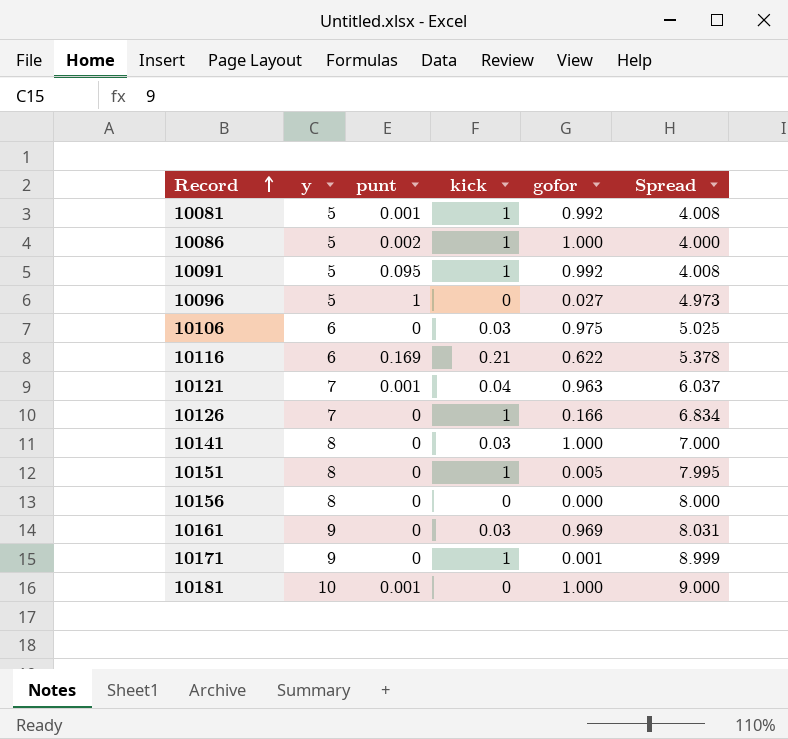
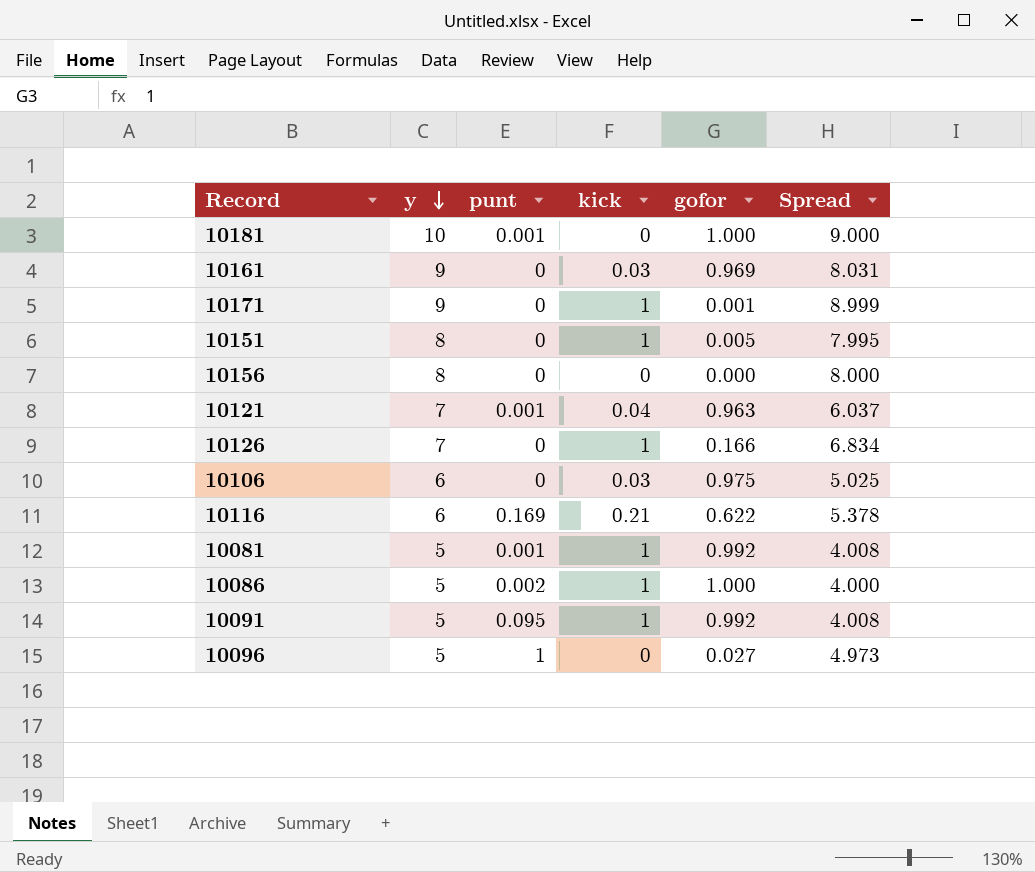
row order: Record ascending -> y descending
row 10141: 8 | 0 | 0.03 | 1.000 | 7.000 -> none

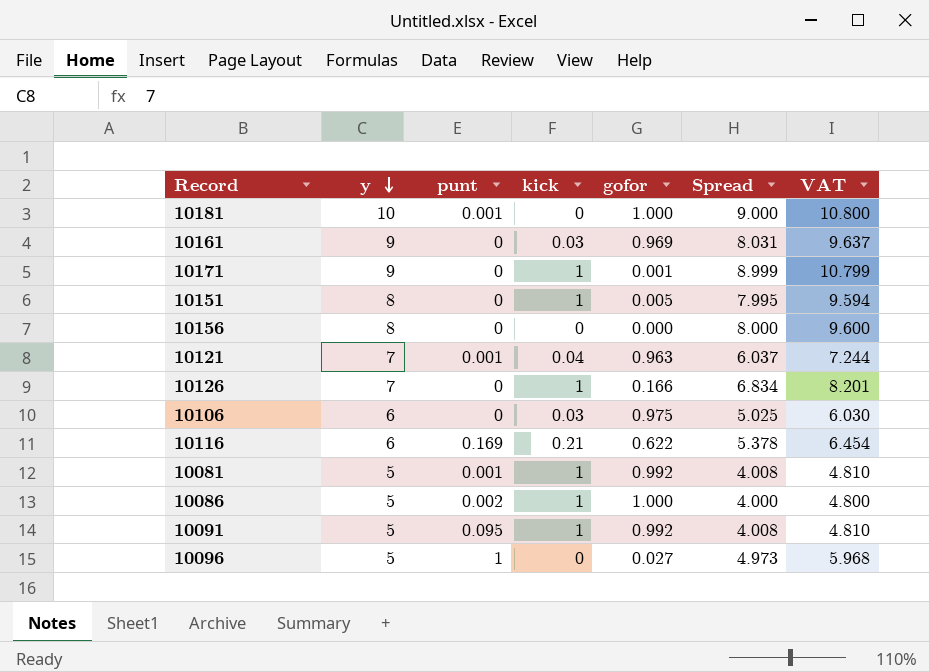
column VAT | formula: none -> [Spread] * 1.2

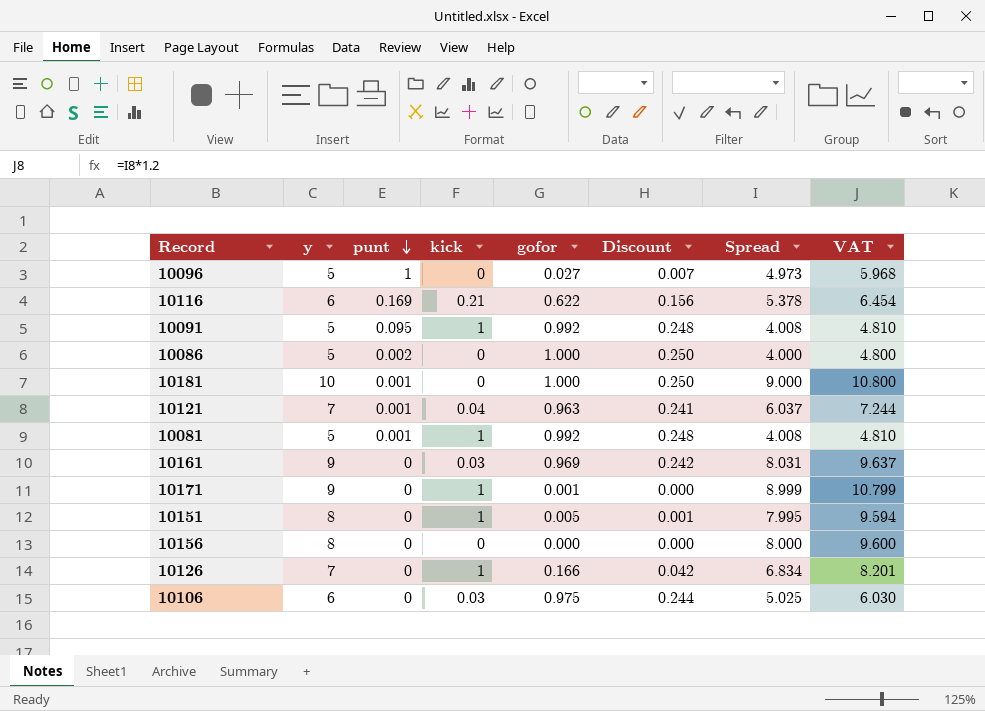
row order: y descending -> punt descending
column Discount | formula: none -> [gofor] * 0.25
10086 | kick: 1 -> 0

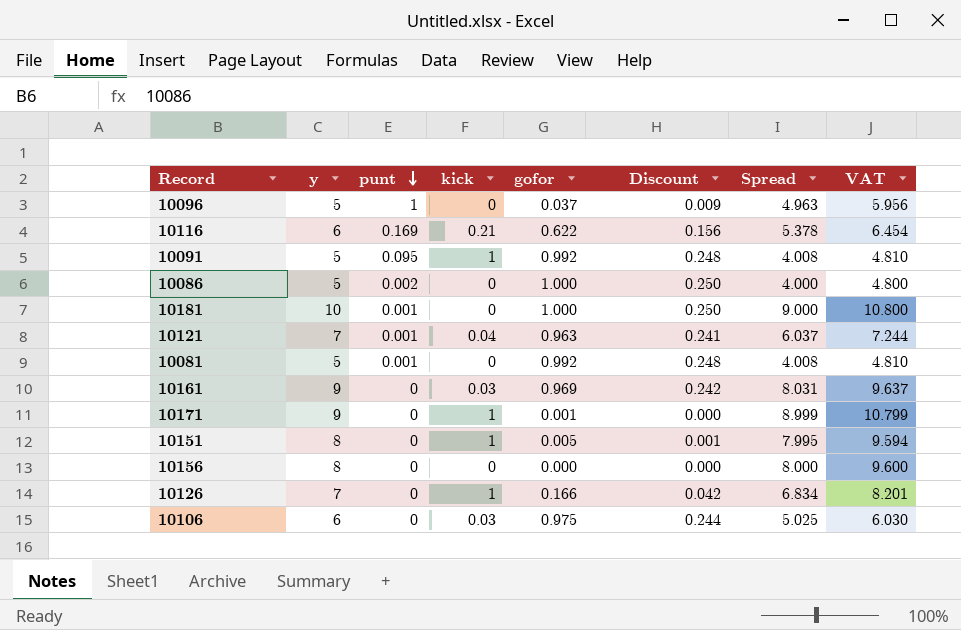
10096 | gofor: 0.027 -> 0.037
10096 | Discount: 0.007 -> 0.009
10096 | Spread: 4.973 -> 4.963
10096 | VAT: 5.968 -> 5.956
10081 | kick: 1 -> 0

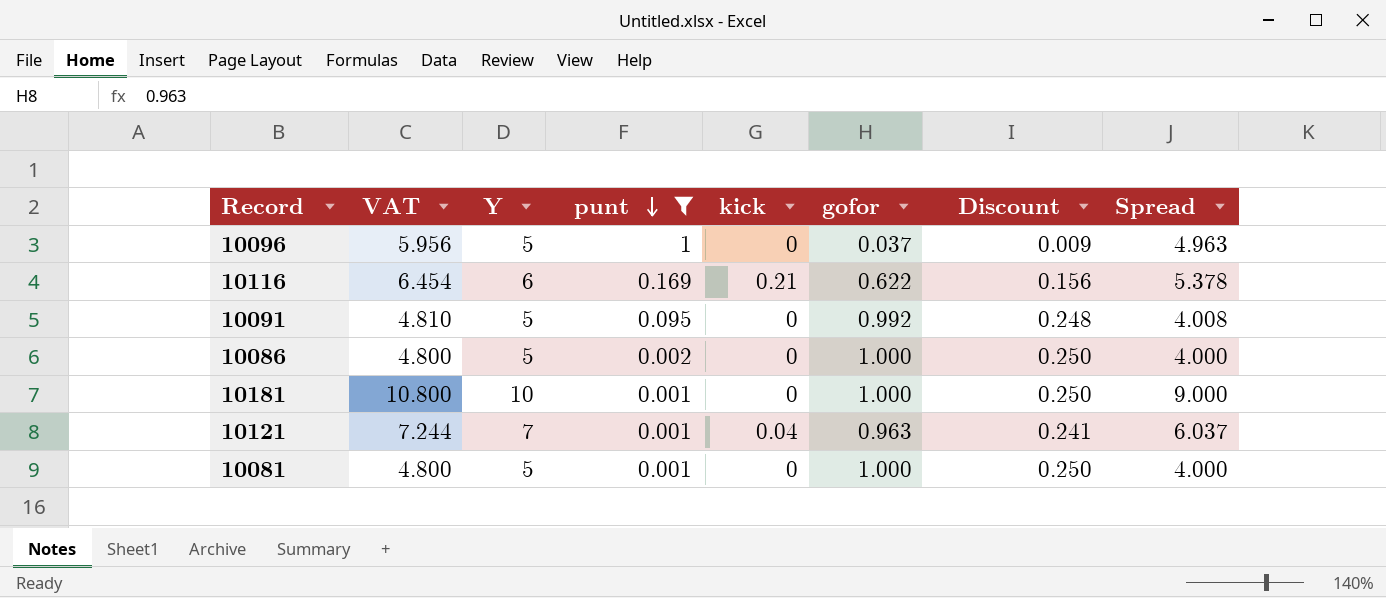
filter: none -> punt != 0
column VAT | position: 8 -> 2
column name: y -> Y
10091 | kick: 1 -> 0
10081 | VAT: 4.810 -> 4.800
10081 | gofor: 0.992 -> 1.000
10081 | Discount: 0.248 -> 0.250
10081 | Spread: 4.008 -> 4.000

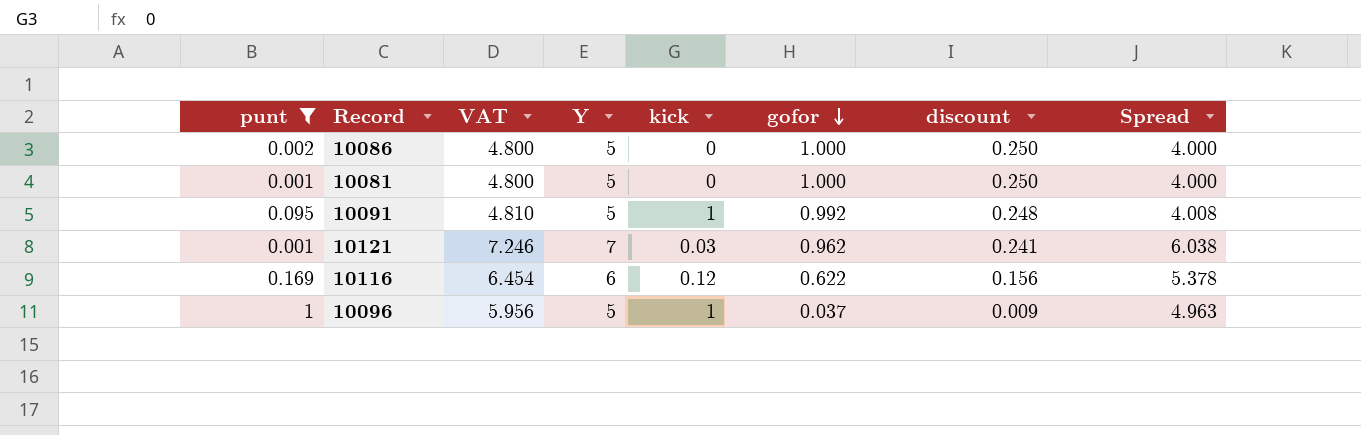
row order: punt descending -> gofor descending
column punt | position: 4 -> 1
column name: Discount -> discount
row 10181: 10.800 | 10 | 0.001 | 0 | 1.000 | 0.250 | 9.000 -> none
10091 | kick: 0 -> 1
10121 | VAT: 7.244 -> 7.246
10121 | kick: 0.04 -> 0.03
10121 | gofor: 0.963 -> 0.962
10121 | Spread: 6.037 -> 6.038
10116 | kick: 0.21 -> 0.12
10096 | kick: 0 -> 1

